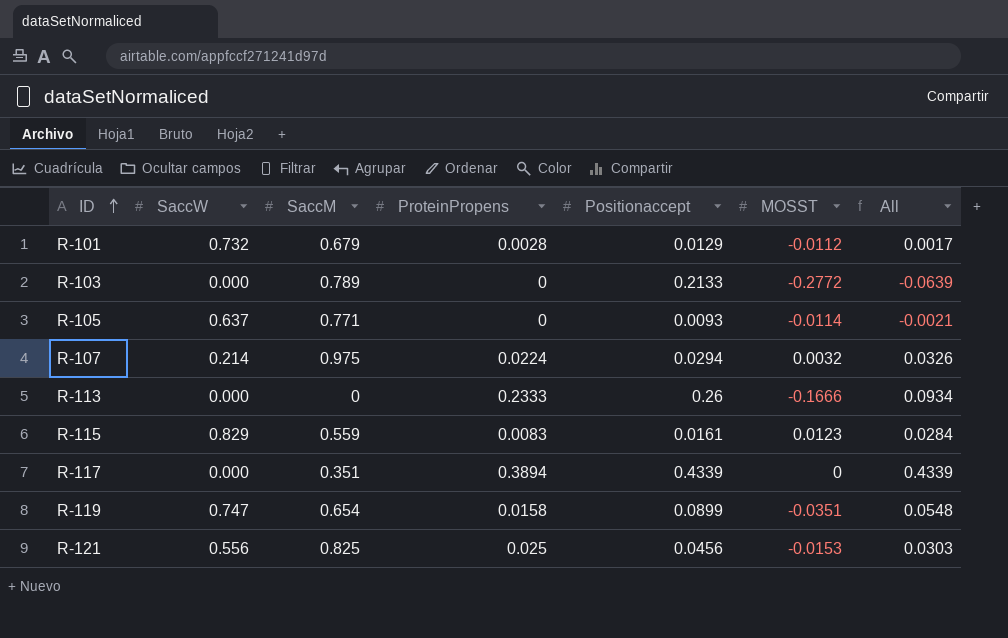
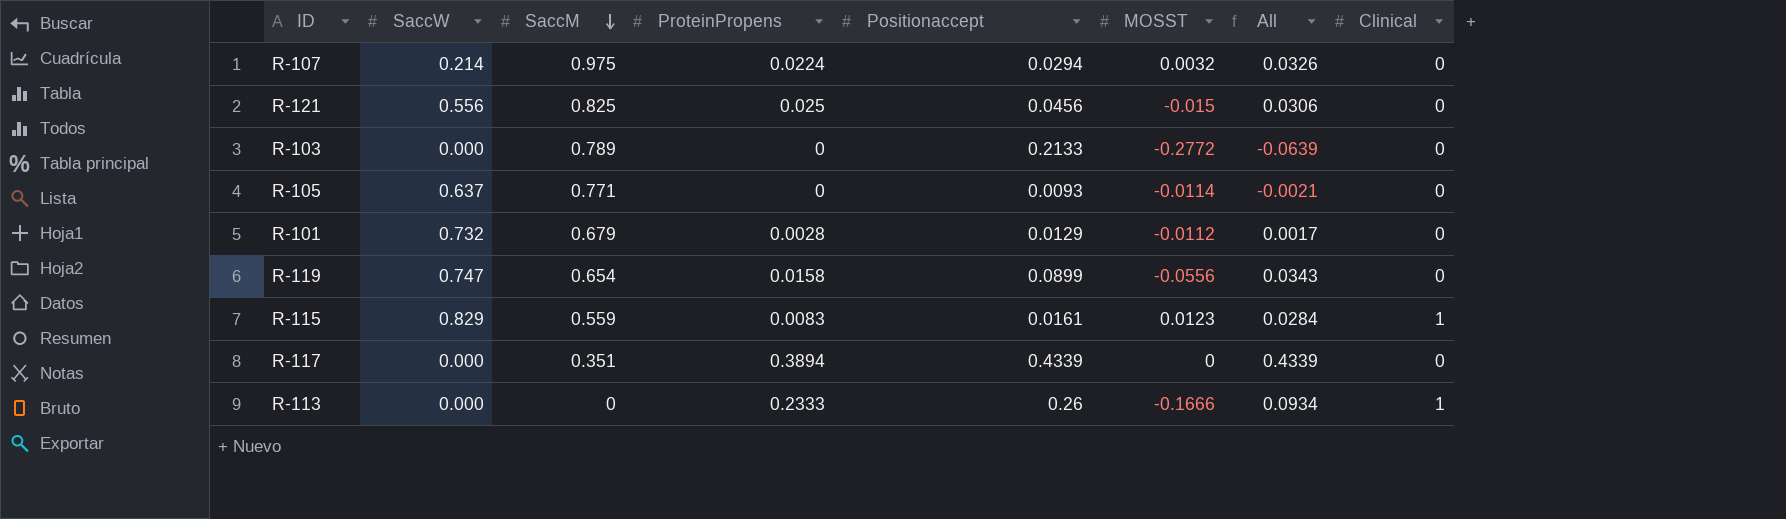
row order: ID ascending -> SaccM descending
column Clinical | position: none -> 8
R-121 | MOSST: -0.0153 -> -0.015
R-121 | All: 0.0303 -> 0.0306
R-119 | MOSST: -0.0351 -> -0.0556
R-119 | All: 0.0548 -> 0.0343

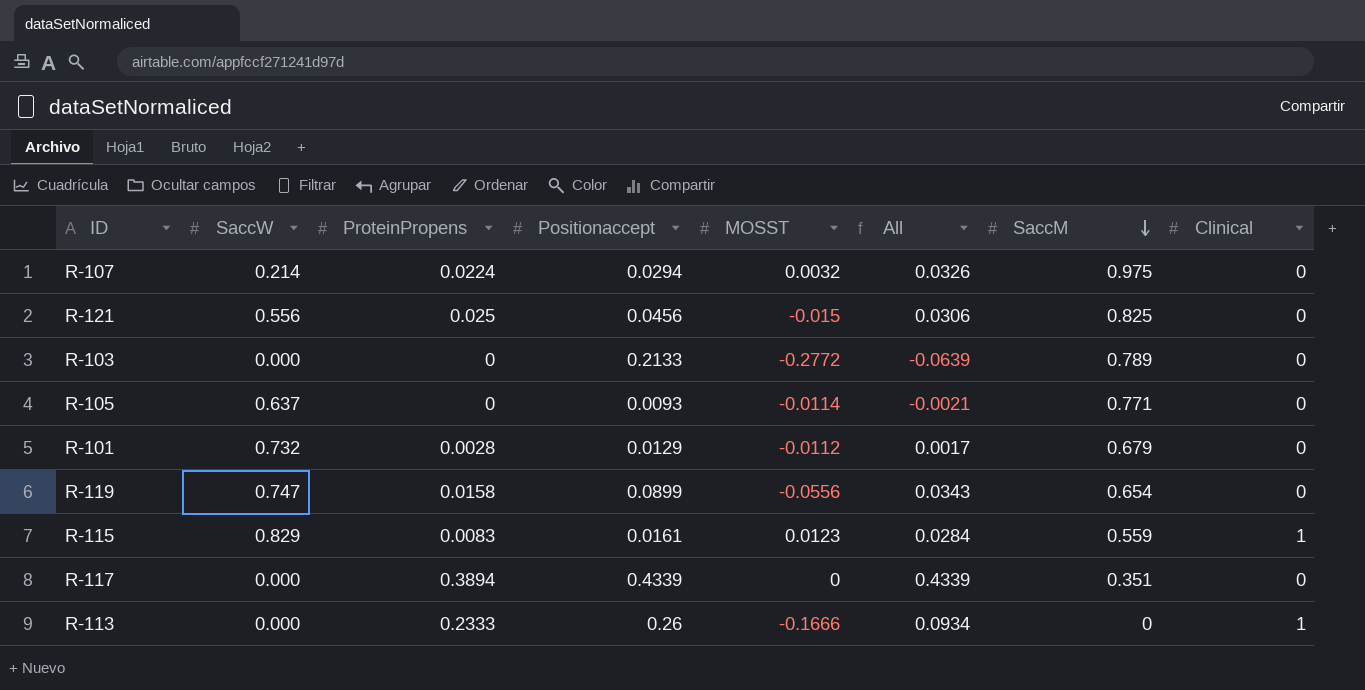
column SaccM | position: 3 -> 7

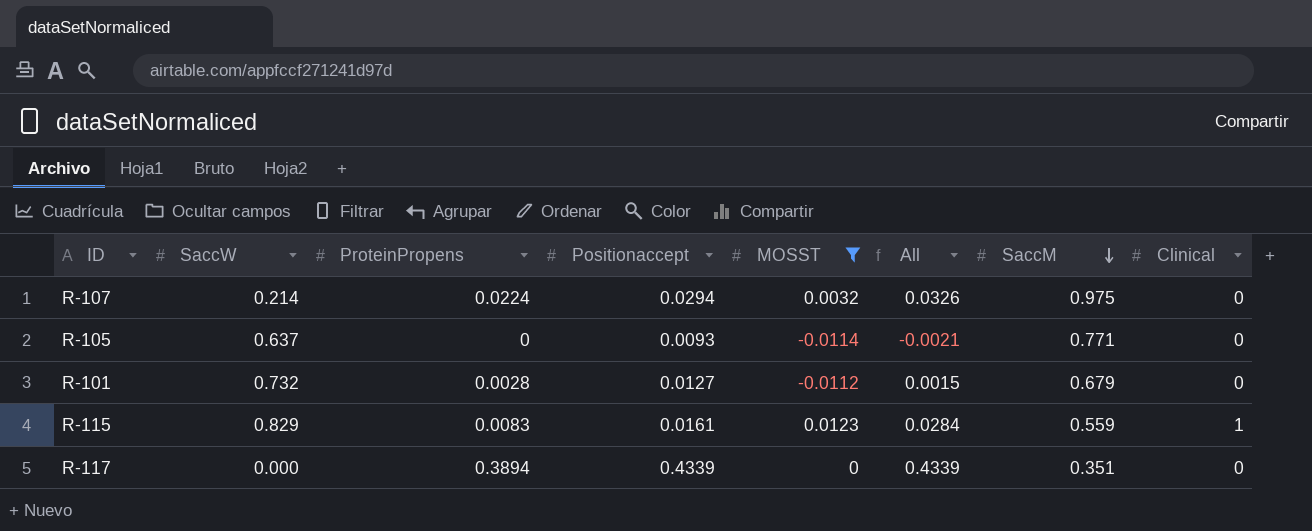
filter: none -> MOSST >= -0.0114
R-101 | Positionaccept: 0.0129 -> 0.0127
R-101 | All: 0.0017 -> 0.0015

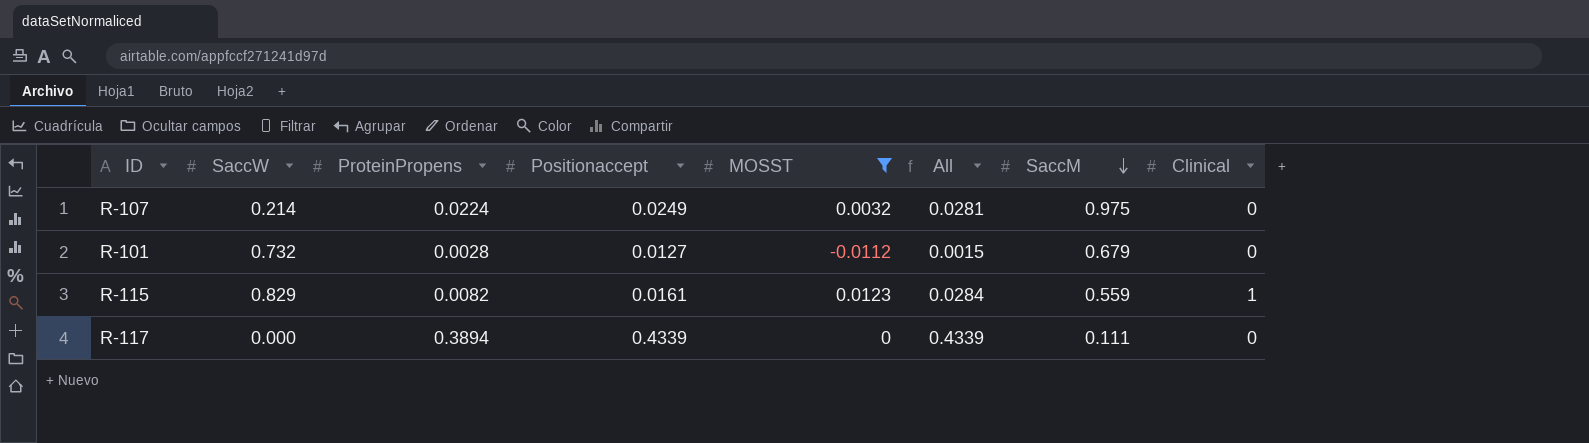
row R-105: 0.637 | 0 | 0.0093 | -0.0114 | -0.0021 | 0.771 | 0 -> none
R-107 | Positionaccept: 0.0294 -> 0.0249
R-107 | All: 0.0326 -> 0.0281
R-115 | ProteinPropens: 0.0083 -> 0.0082
R-117 | SaccM: 0.351 -> 0.111

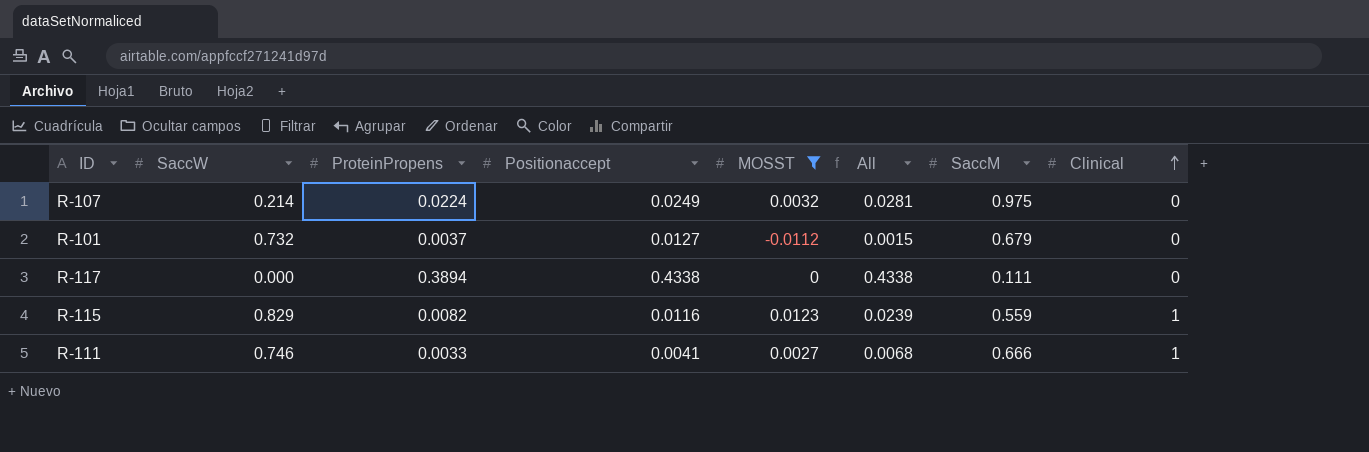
row order: SaccM descending -> Clinical ascending
R-101 | ProteinPropens: 0.0028 -> 0.0037
R-117 | Positionaccept: 0.4339 -> 0.4338
R-117 | All: 0.4339 -> 0.4338
R-115 | Positionaccept: 0.0161 -> 0.0116
R-115 | All: 0.0284 -> 0.0239
row R-111: none -> 0.746 | 0.0033 | 0.0041 | 0.0027 | 0.0068 | 0.666 | 1

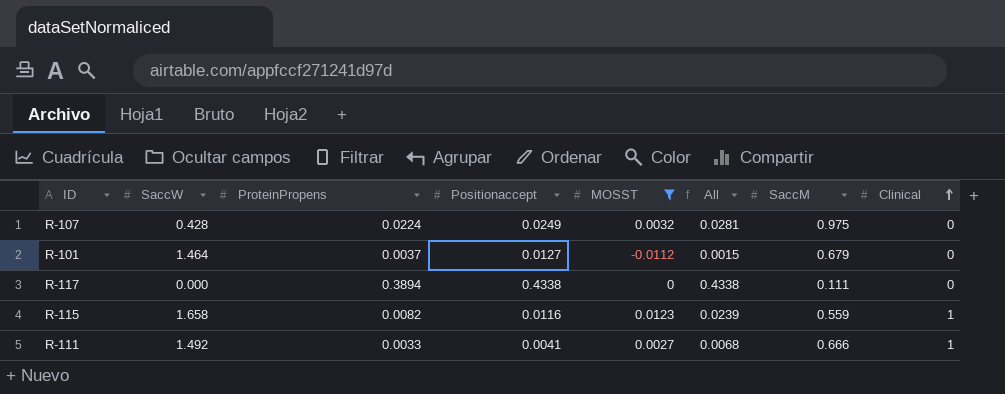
R-107 | SaccW: 0.214 -> 0.428
R-101 | SaccW: 0.732 -> 1.464
R-115 | SaccW: 0.829 -> 1.658
R-111 | SaccW: 0.746 -> 1.492

